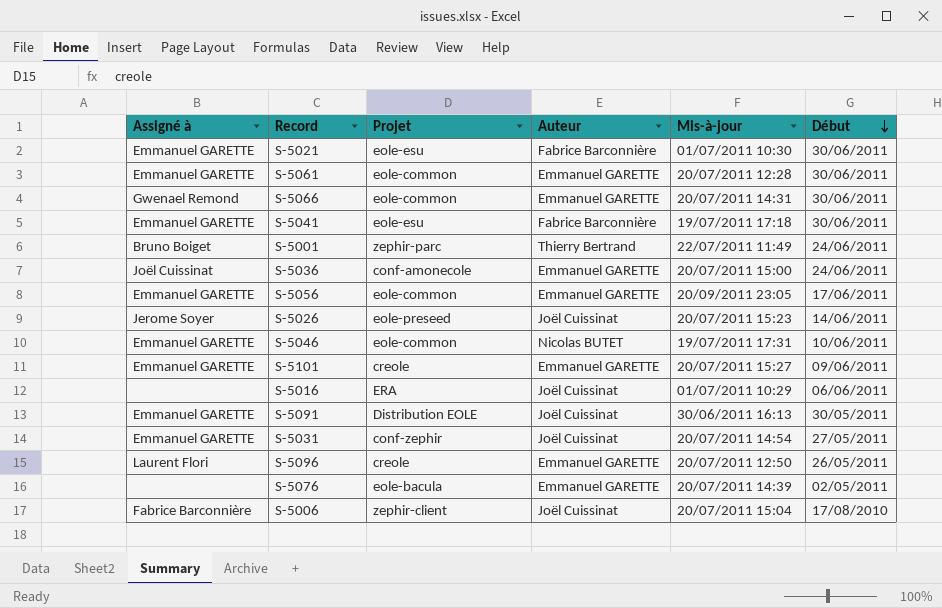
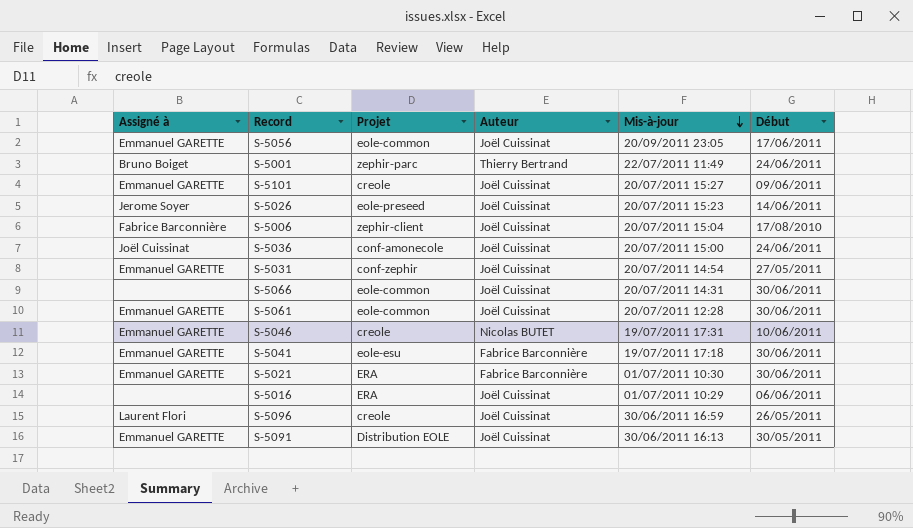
row order: Début descending -> Mis-à-jour descending
row S-5076: none | eole-bacula | Emmanuel GARETTE | 20/07/2011 14:39 | 02/05/2011 -> none
S-5056 | Auteur: Emmanuel GARETTE -> Joël Cuissinat
S-5101 | Auteur: Emmanuel GARETTE -> Joël Cuissinat
S-5036 | Auteur: Emmanuel GARETTE -> Joël Cuissinat
S-5066 | Assigné à: Gwenael Remond -> none
S-5066 | Auteur: Emmanuel GARETTE -> Joël Cuissinat
S-5061 | Auteur: Emmanuel GARETTE -> Joël Cuissinat
S-5046 | Projet: eole-common -> creole
S-5021 | Projet: eole-esu -> ERA
S-5096 | Auteur: Emmanuel GARETTE -> Joël Cuissinat
S-5096 | Mis-à-jour: 20/07/2011 12:50 -> 30/06/2011 16:59

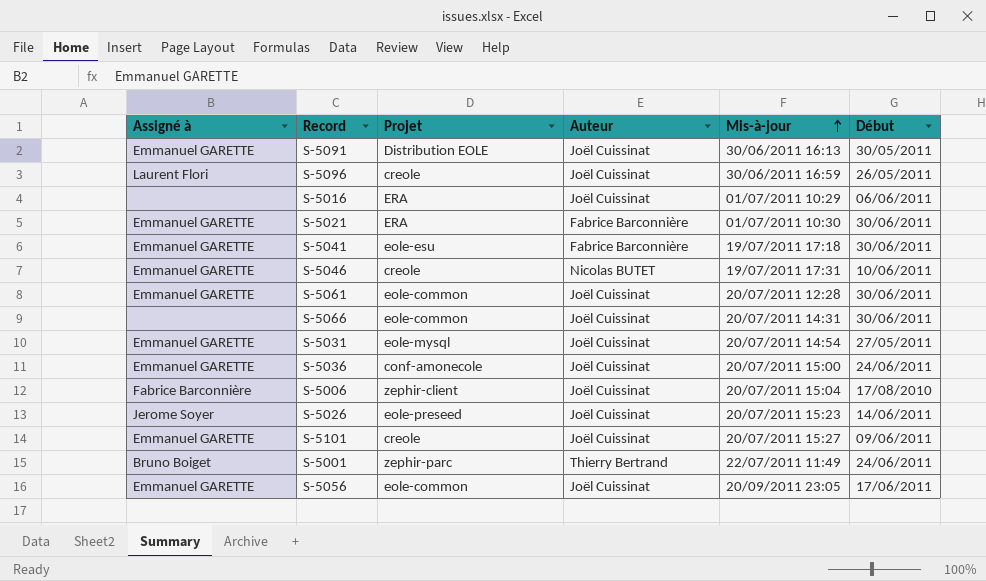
row order: Mis-à-jour descending -> Mis-à-jour ascending
S-5031 | Projet: conf-zephir -> eole-mysql
S-5036 | Assigné à: Joël Cuissinat -> Emmanuel GARETTE

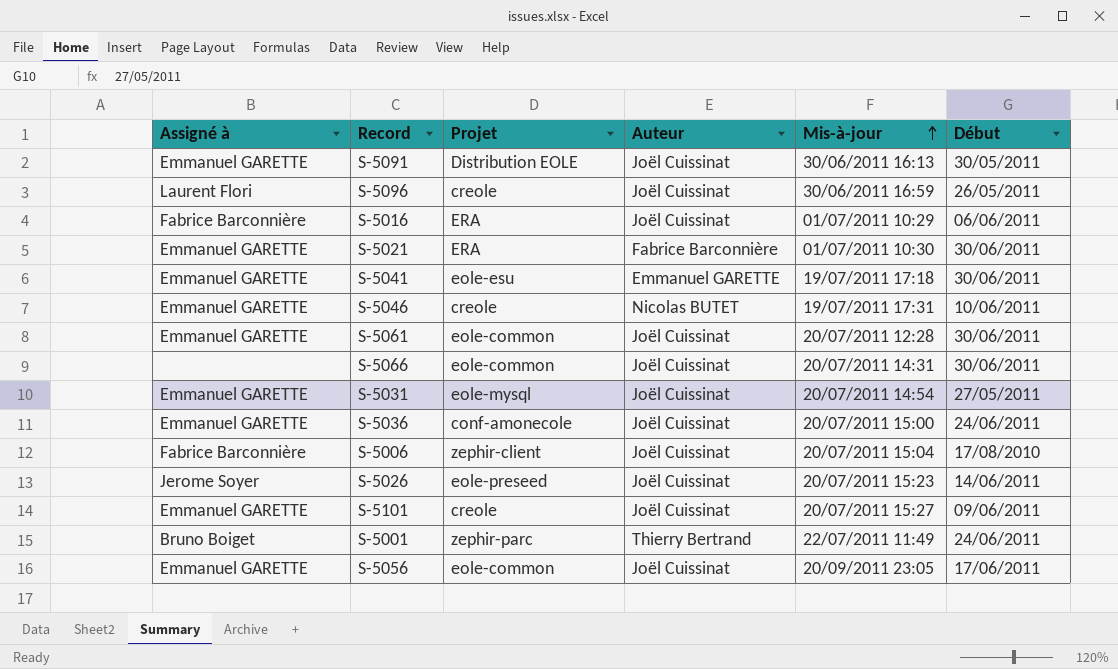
S-5016 | Assigné à: none -> Fabrice Barconnière
S-5041 | Auteur: Fabrice Barconnière -> Emmanuel GARETTE

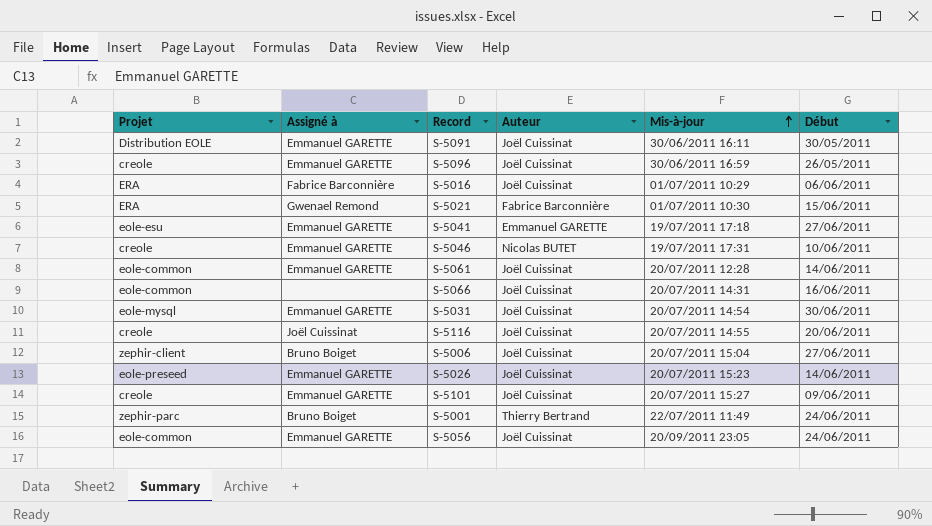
column Projet | position: 3 -> 1
row S-5036: Emmanuel GARETTE | conf-amonecole | Joël Cuissinat | 20/07/2011 15:00 | 24/06/2011 -> none
S-5091 | Mis-à-jour: 30/06/2011 16:13 -> 30/06/2011 16:11
S-5096 | Assigné à: Laurent Flori -> Emmanuel GARETTE
S-5021 | Assigné à: Emmanuel GARETTE -> Gwenael Remond
S-5021 | Début: 30/06/2011 -> 15/06/2011
S-5041 | Début: 30/06/2011 -> 27/06/2011
S-5061 | Début: 30/06/2011 -> 14/06/2011
S-5066 | Début: 30/06/2011 -> 16/06/2011
S-5031 | Début: 27/05/2011 -> 30/06/2011
row S-5116: none -> creole | Joël Cuissinat | Joël Cuissinat | 20/07/2011 14:55 | 20/06/2011
S-5006 | Assigné à: Fabrice Barconnière -> Bruno Boiget
S-5006 | Début: 17/08/2010 -> 27/06/2011
S-5026 | Assigné à: Jerome Soyer -> Emmanuel GARETTE
S-5056 | Début: 17/06/2011 -> 24/06/2011

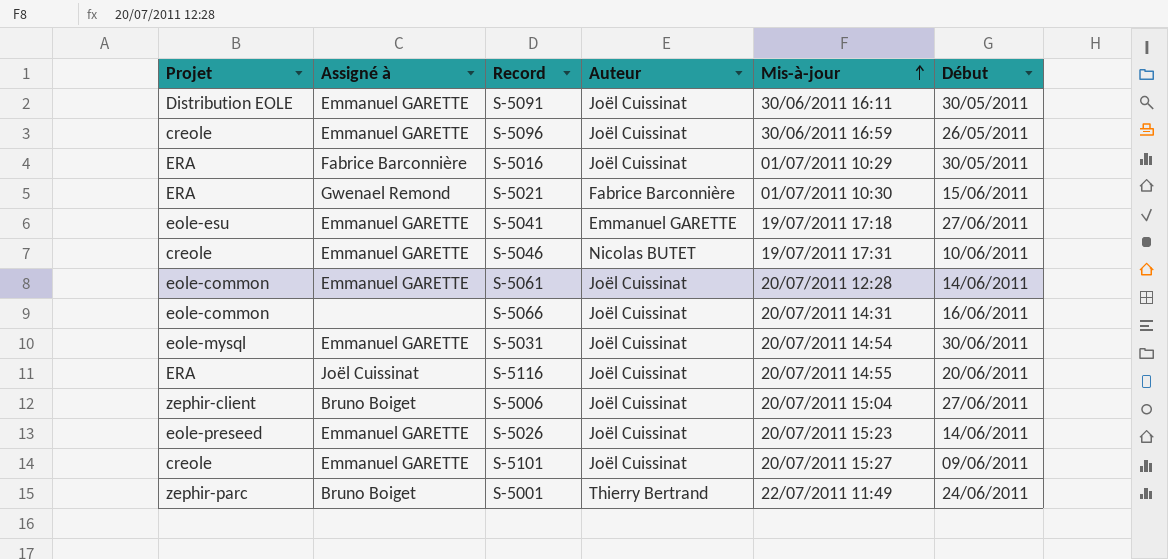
row S-5056: eole-common | Emmanuel GARETTE | Joël Cuissinat | 20/09/2011 23:05 | 24/06/2011 -> none
S-5016 | Début: 06/06/2011 -> 30/05/2011
S-5116 | Projet: creole -> ERA

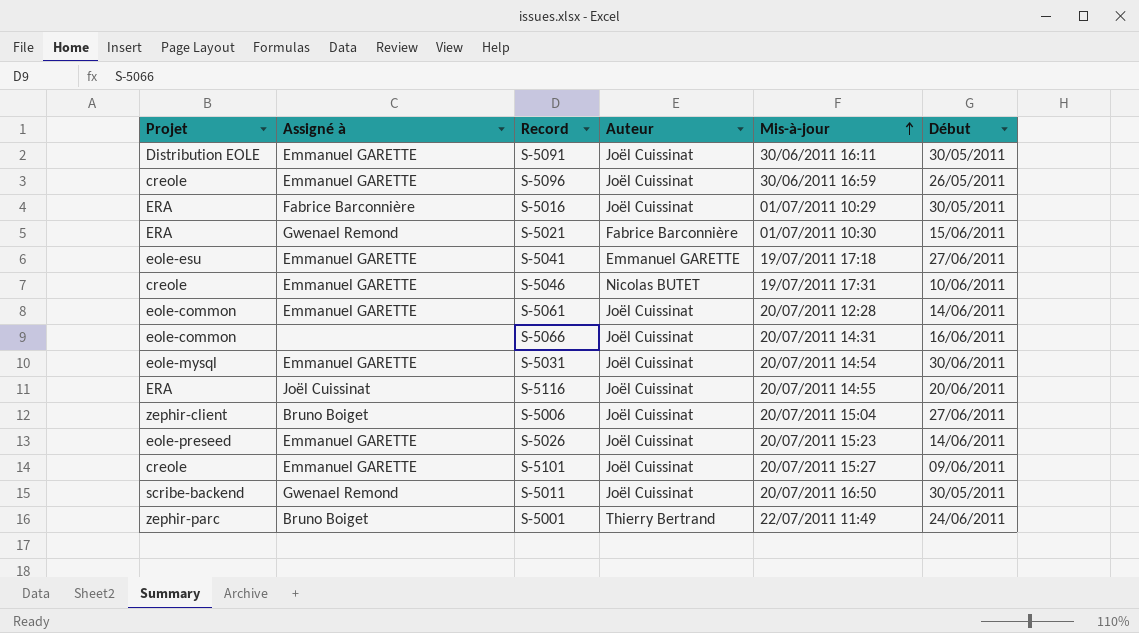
row S-5011: none -> scribe-backend | Gwenael Remond | Joël Cuissinat | 20/07/2011 16:50 | 30/05/2011

